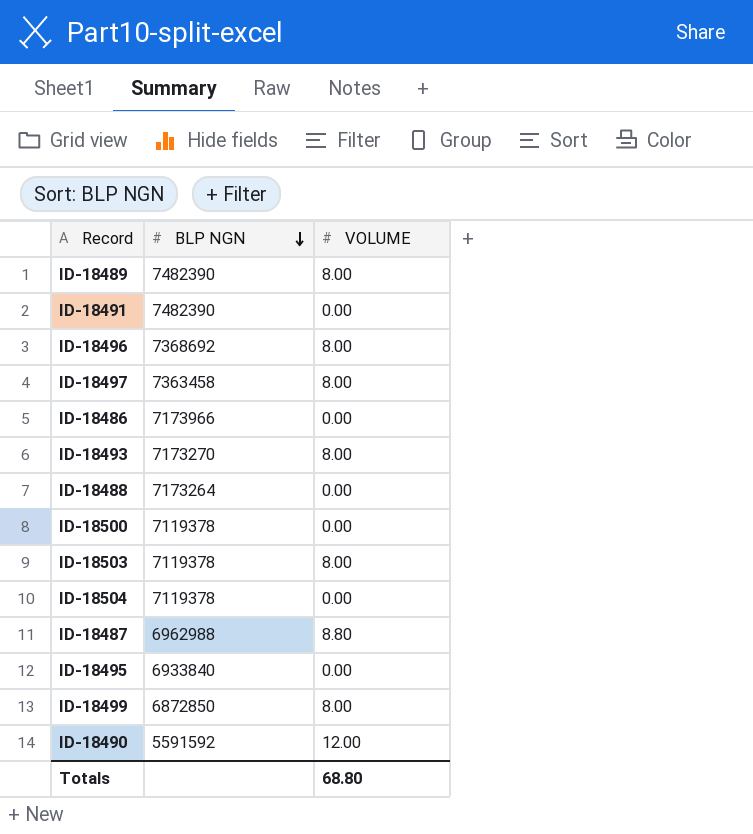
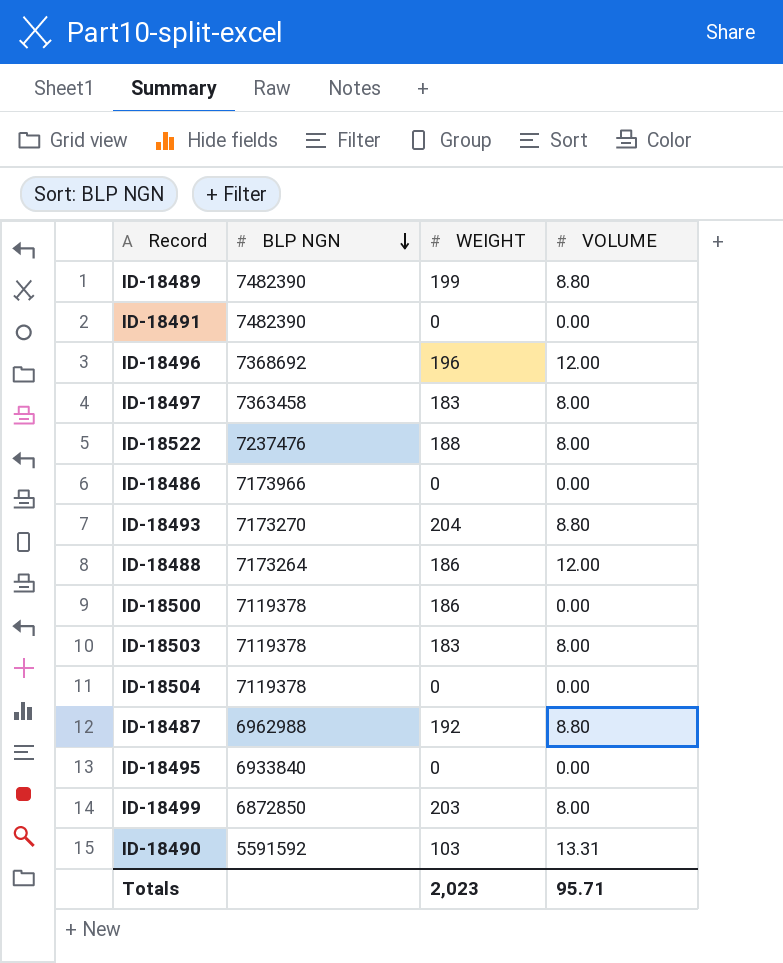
column WEIGHT | position: none -> 3
ID-18489 | VOLUME: 8.00 -> 8.80
ID-18496 | VOLUME: 8.00 -> 12.00
row ID-18522: none -> 7237476 | 188 | 8.00
ID-18493 | VOLUME: 8.00 -> 8.80
ID-18488 | VOLUME: 0.00 -> 12.00
ID-18490 | VOLUME: 12.00 -> 13.31
Totals | VOLUME: 68.80 -> 95.71

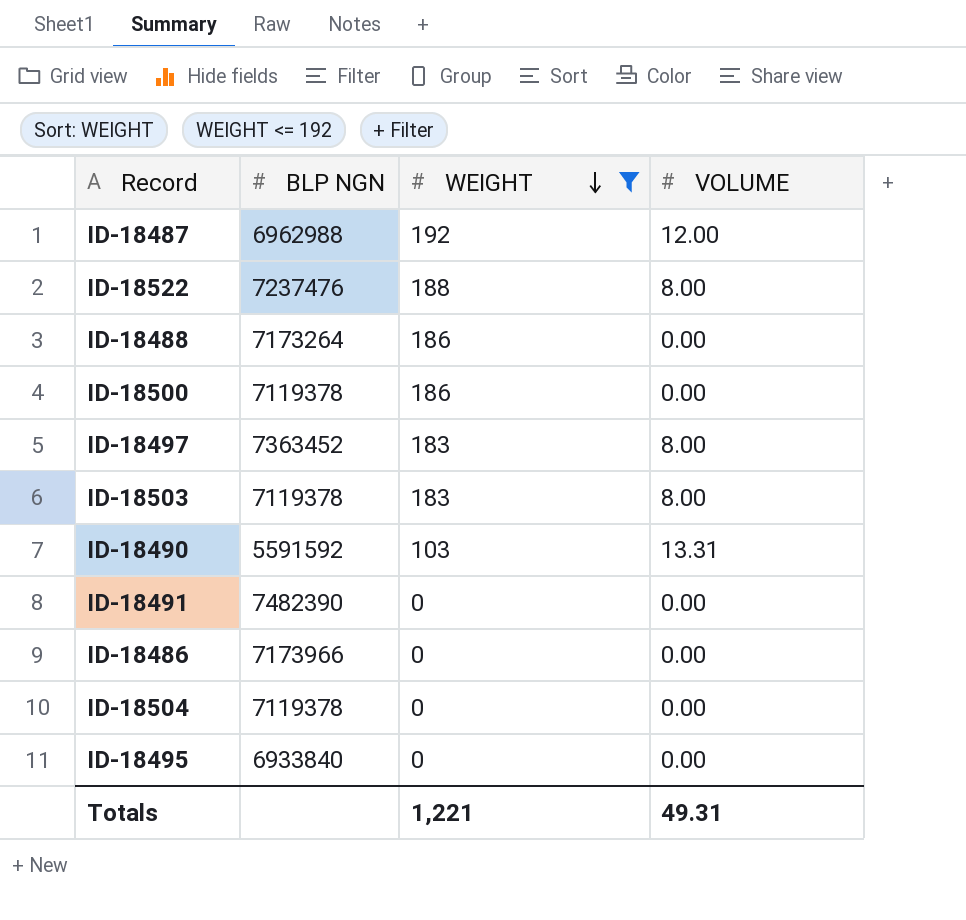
filter: none -> WEIGHT <= 192
row order: BLP NGN descending -> WEIGHT descending
ID-18487 | VOLUME: 8.80 -> 12.00
ID-18488 | VOLUME: 12.00 -> 0.00
ID-18497 | BLP NGN: 7363458 -> 7363452
Totals | WEIGHT: 2,023 -> 1,221
Totals | VOLUME: 95.71 -> 49.31

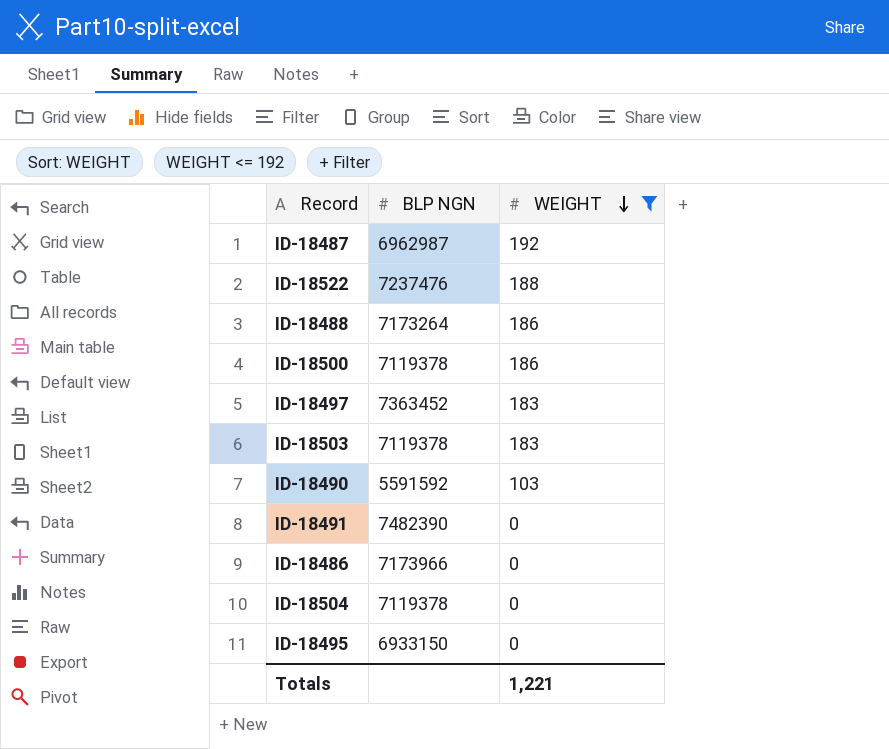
column VOLUME | position: 4 -> none
ID-18487 | BLP NGN: 6962988 -> 6962987
ID-18495 | BLP NGN: 6933840 -> 6933150

